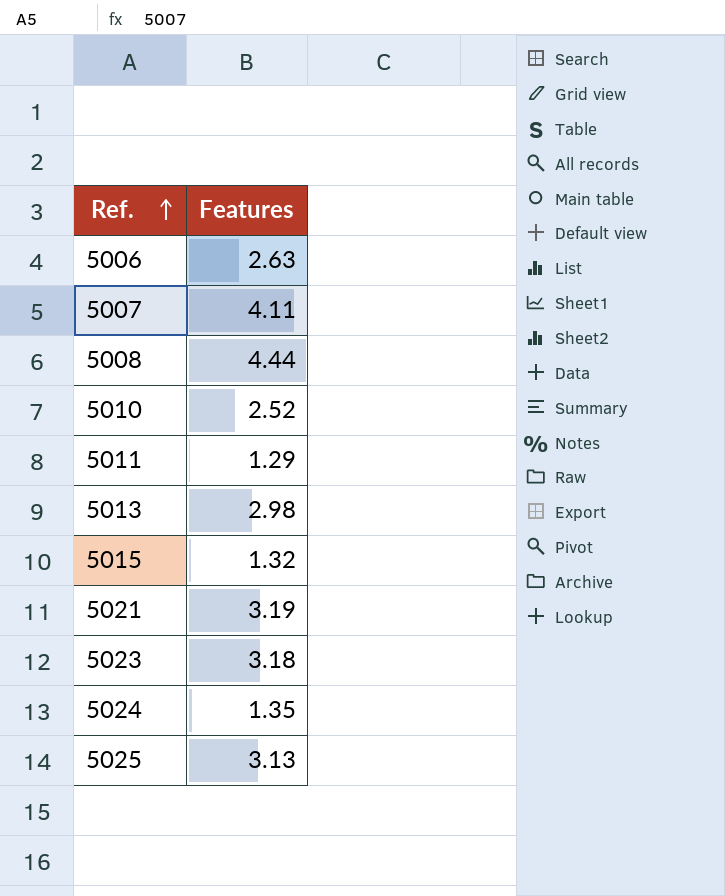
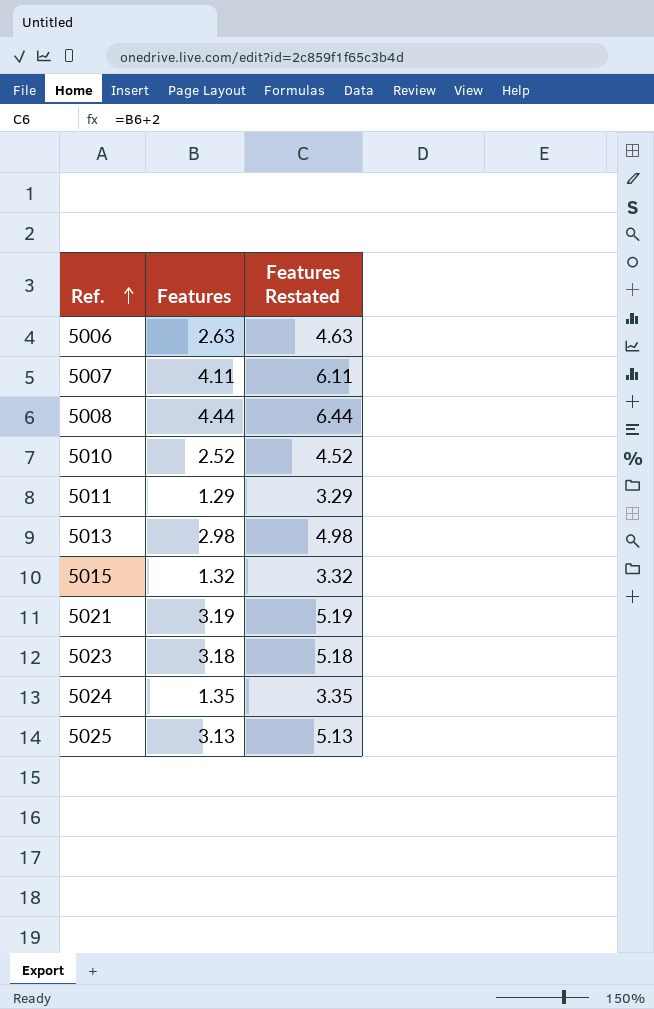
column Features Restated | formula: none -> [Features] + 2

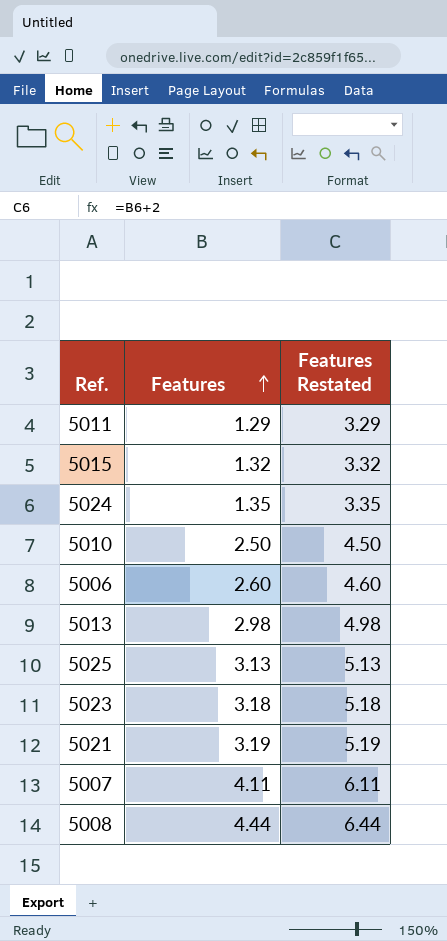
row order: Ref. ascending -> Features ascending
5010 | Features: 2.52 -> 2.50
5010 | Features Restated: 4.52 -> 4.50
5006 | Features: 2.63 -> 2.60
5006 | Features Restated: 4.63 -> 4.60

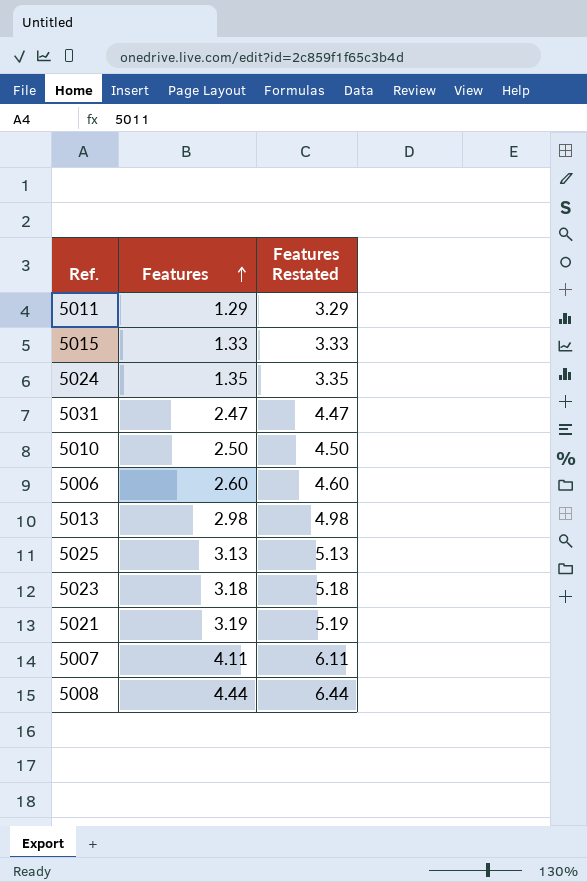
5015 | Features: 1.32 -> 1.33
5015 | Features Restated: 3.32 -> 3.33
row 5031: none -> 2.47 | 4.47

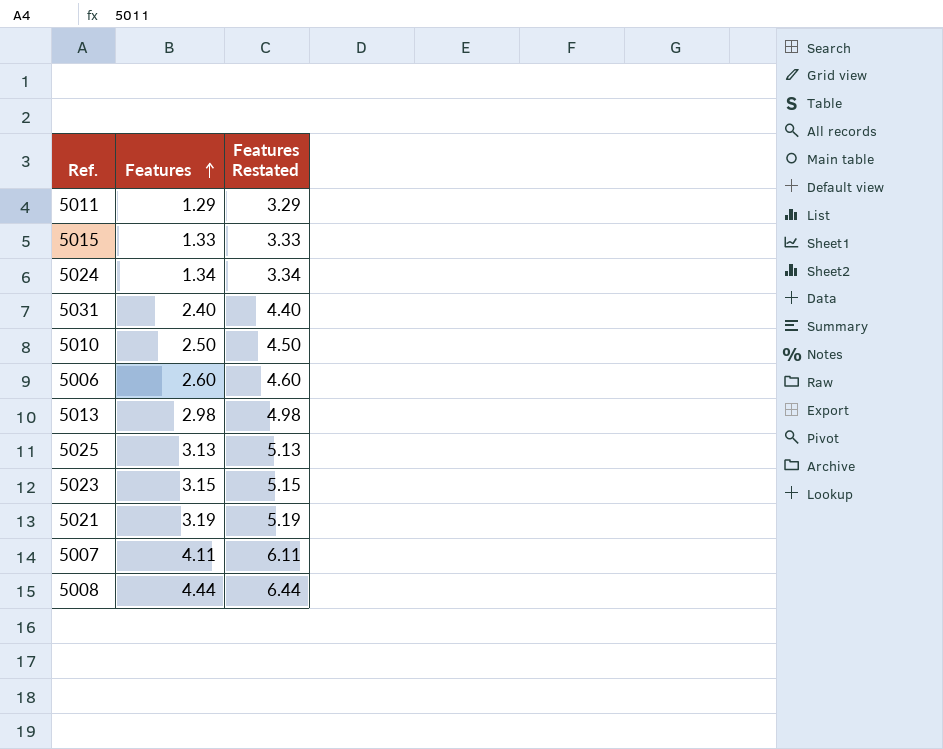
5024 | Features: 1.35 -> 1.34
5024 | Features Restated: 3.35 -> 3.34
5031 | Features: 2.47 -> 2.40
5031 | Features Restated: 4.47 -> 4.40
5023 | Features: 3.18 -> 3.15
5023 | Features Restated: 5.18 -> 5.15

